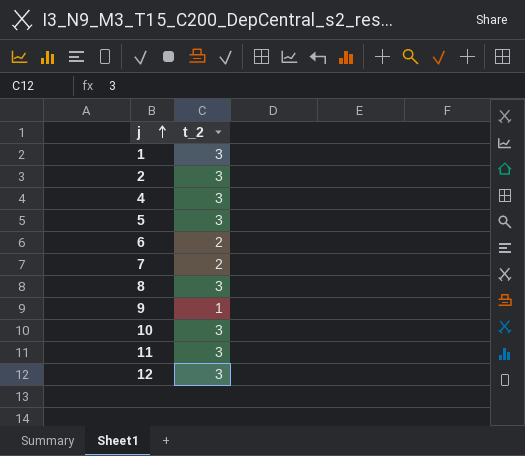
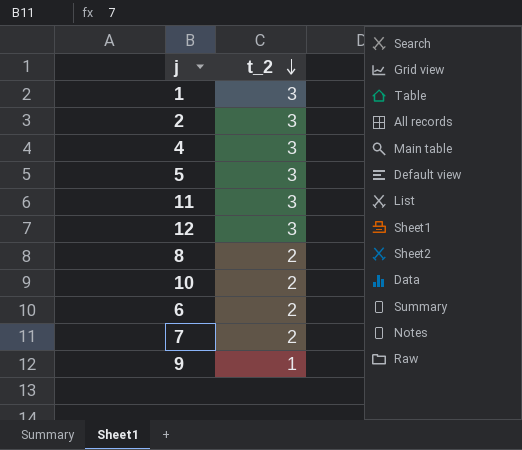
row order: j ascending -> t_2 descending
8 | t_2: 3 -> 2
10 | t_2: 3 -> 2

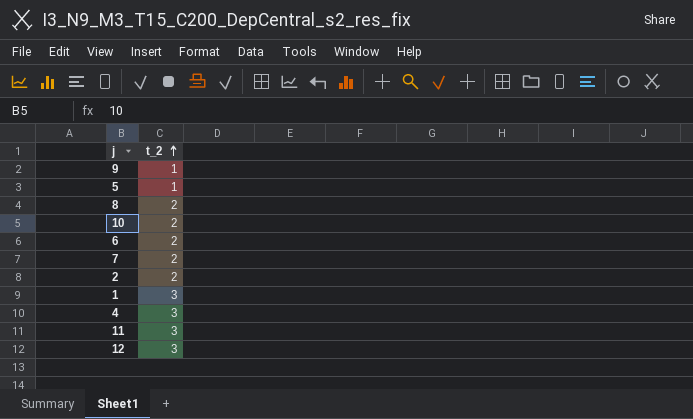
row order: t_2 descending -> t_2 ascending
5 | t_2: 3 -> 1
2 | t_2: 3 -> 2

